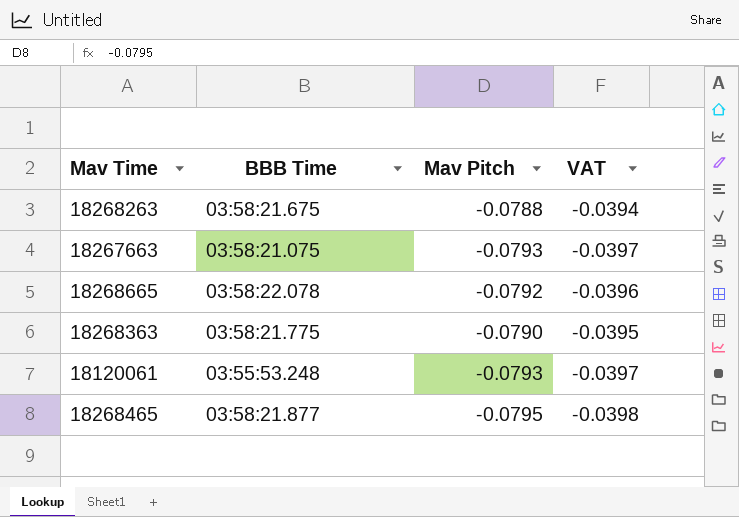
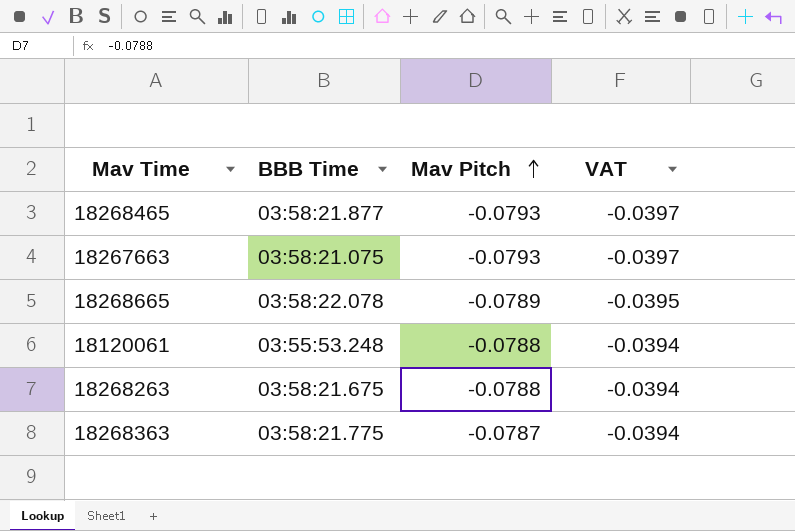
row order: none -> Mav Pitch ascending
18268465 | Mav Pitch: -0.0795 -> -0.0793
18268465 | VAT: -0.0398 -> -0.0397
18268665 | Mav Pitch: -0.0792 -> -0.0789
18268665 | VAT: -0.0396 -> -0.0395
18120061 | Mav Pitch: -0.0793 -> -0.0788
18120061 | VAT: -0.0397 -> -0.0394
18268363 | Mav Pitch: -0.0790 -> -0.0787
18268363 | VAT: -0.0395 -> -0.0394

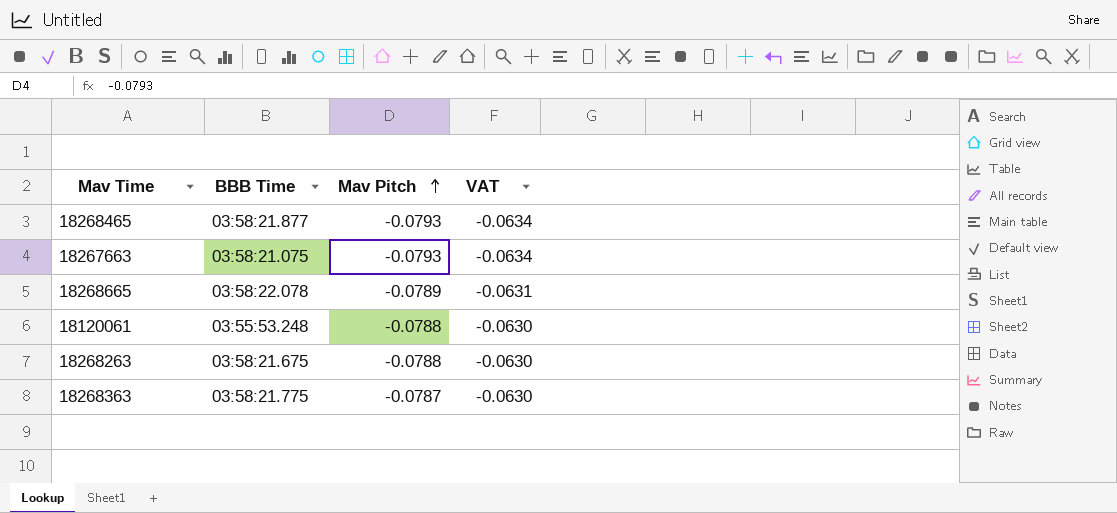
column VAT | formula: [Mav Pitch] * 0.5 -> [Mav Pitch] * 0.8

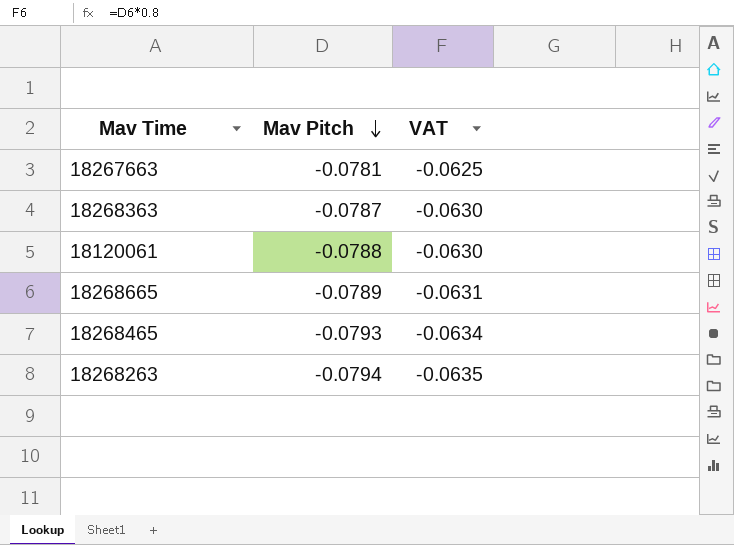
row order: Mav Pitch ascending -> Mav Pitch descending
column BBB Time | position: 2 -> none
18267663 | Mav Pitch: -0.0793 -> -0.0781
18267663 | VAT: -0.0634 -> -0.0625
18268263 | Mav Pitch: -0.0788 -> -0.0794
18268263 | VAT: -0.0630 -> -0.0635

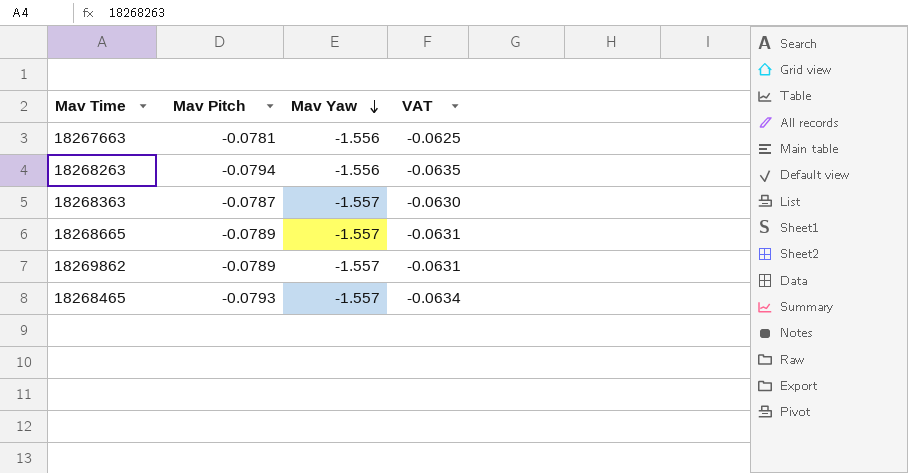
row order: Mav Pitch descending -> Mav Yaw descending
column Mav Yaw | position: none -> 3
row 18120061: -0.0788 | -0.0630 -> none
row 18269862: none -> -0.0789 | -1.557 | -0.0631

